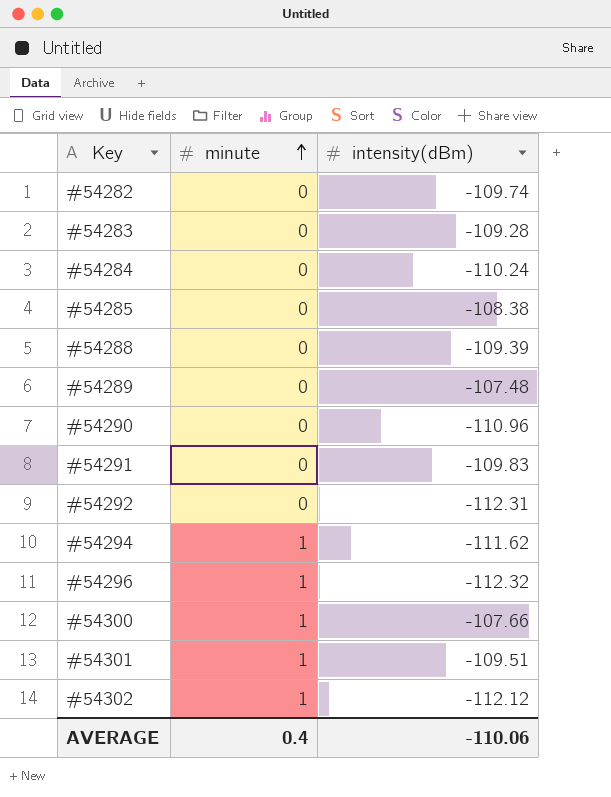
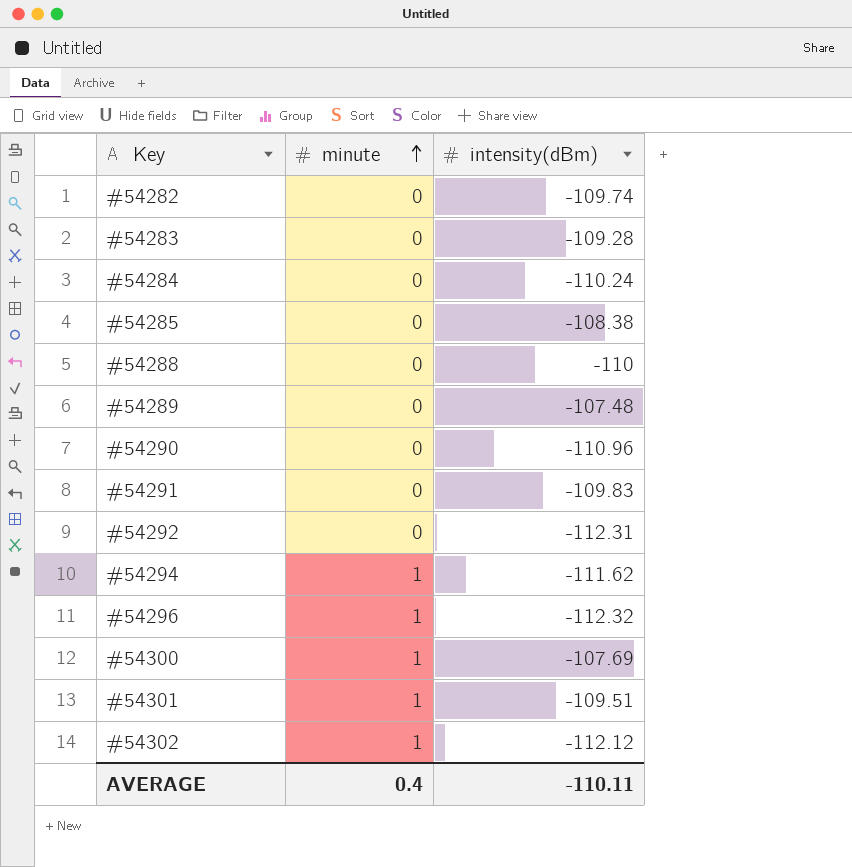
#54288 | intensity(dBm): -109.39 -> -110
#54300 | intensity(dBm): -107.66 -> -107.69
AVERAGE | intensity(dBm): -110.06 -> -110.11

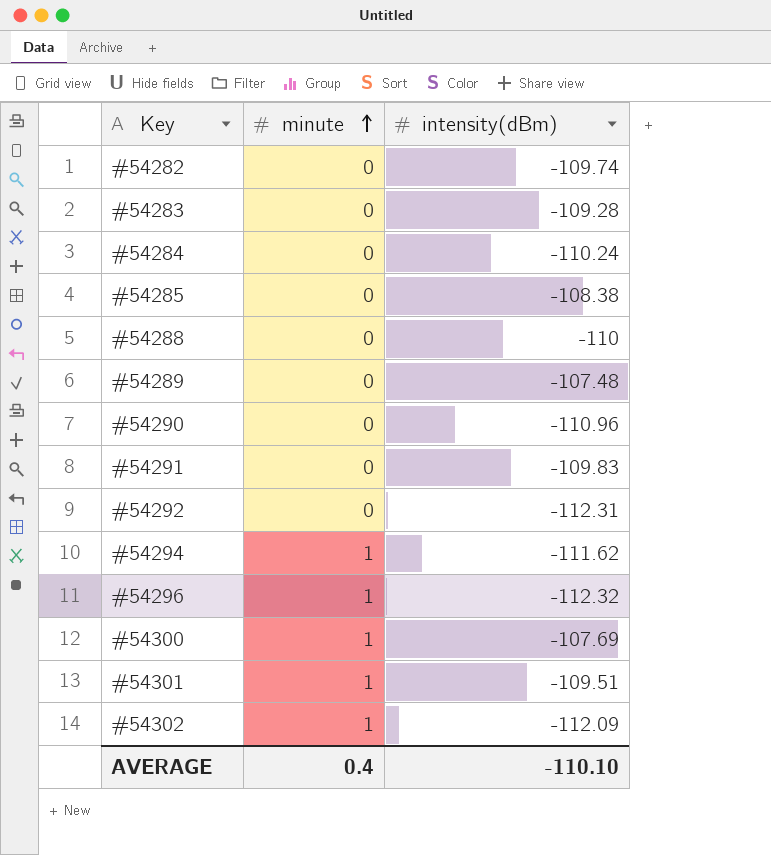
#54302 | intensity(dBm): -112.12 -> -112.09
AVERAGE | intensity(dBm): -110.11 -> -110.10

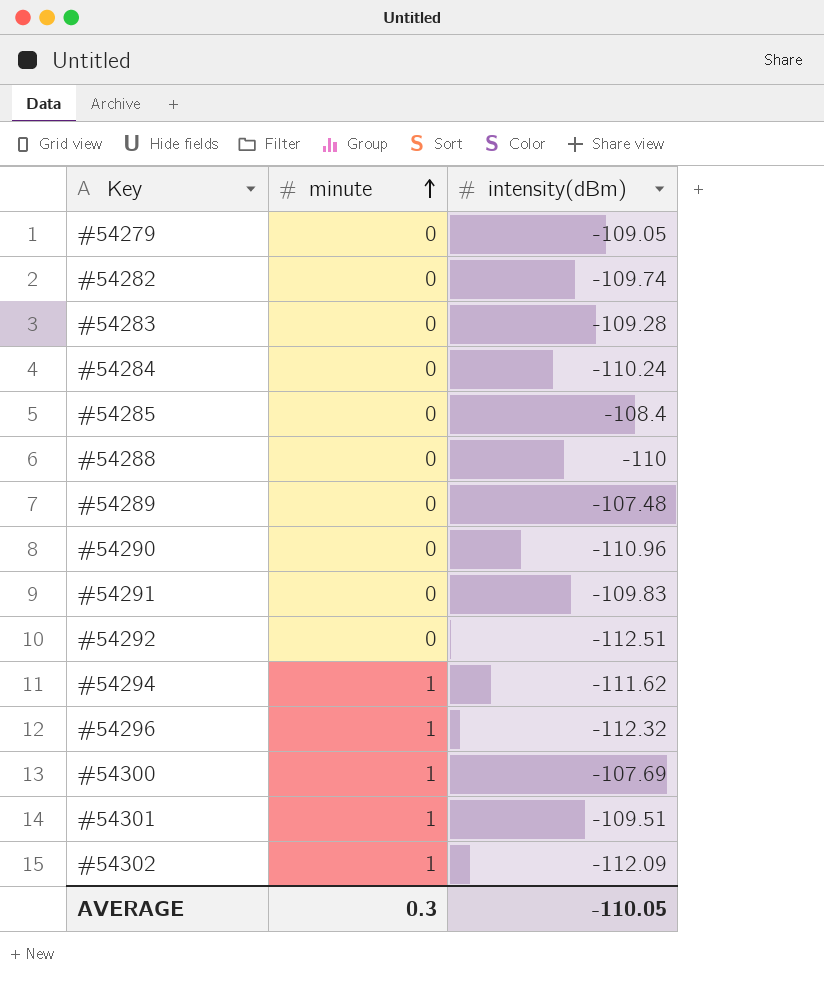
row #54279: none -> 0 | -109.05
#54285 | intensity(dBm): -108.38 -> -108.4
#54292 | intensity(dBm): -112.31 -> -112.51
AVERAGE | minute: 0.4 -> 0.3
AVERAGE | intensity(dBm): -110.10 -> -110.05

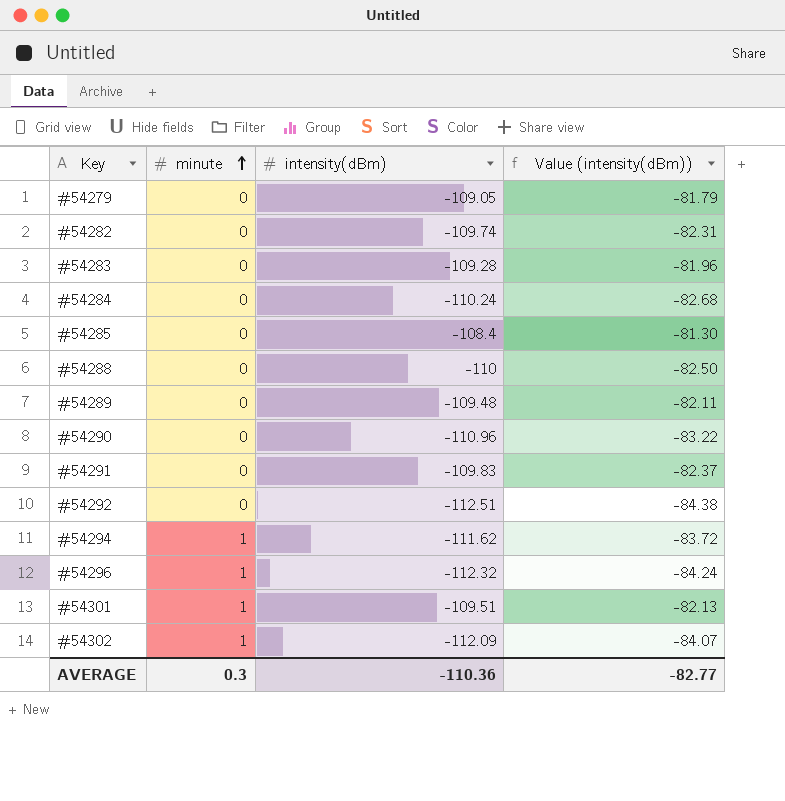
column Value (intensity(dBm)) | formula: none -> [intensity(dBm)] * 0.75
row #54300: 1 | -107.69 -> none
#54289 | intensity(dBm): -107.48 -> -109.48
AVERAGE | intensity(dBm): -110.05 -> -110.36

